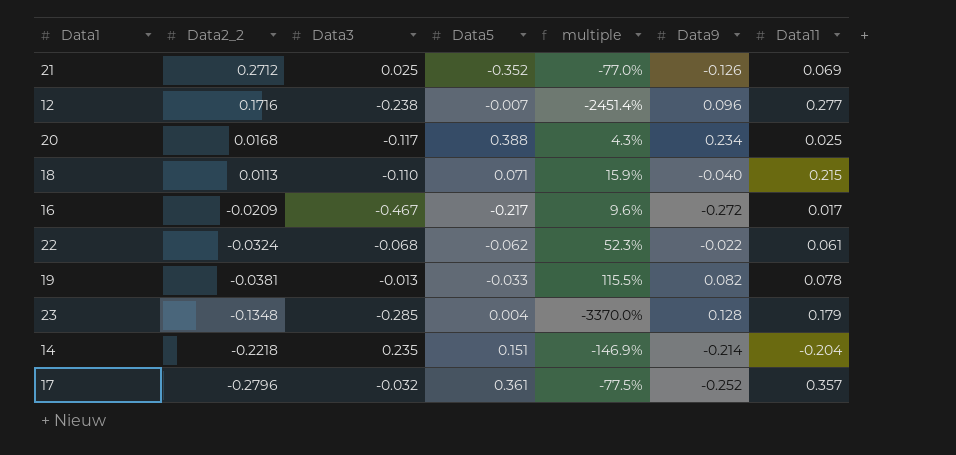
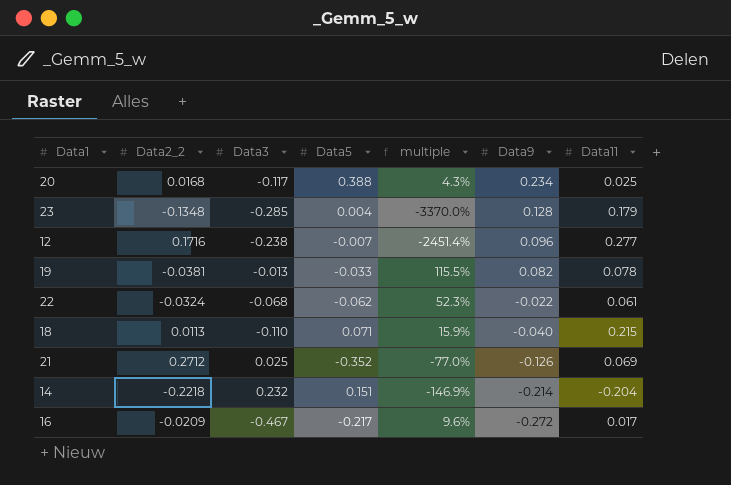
row order: Data2_2 descending -> Data9 descending
row 17: -0.2796 | -0.032 | 0.361 | -77.5% | -0.252 | 0.357 -> none
14 | Data3: 0.235 -> 0.232

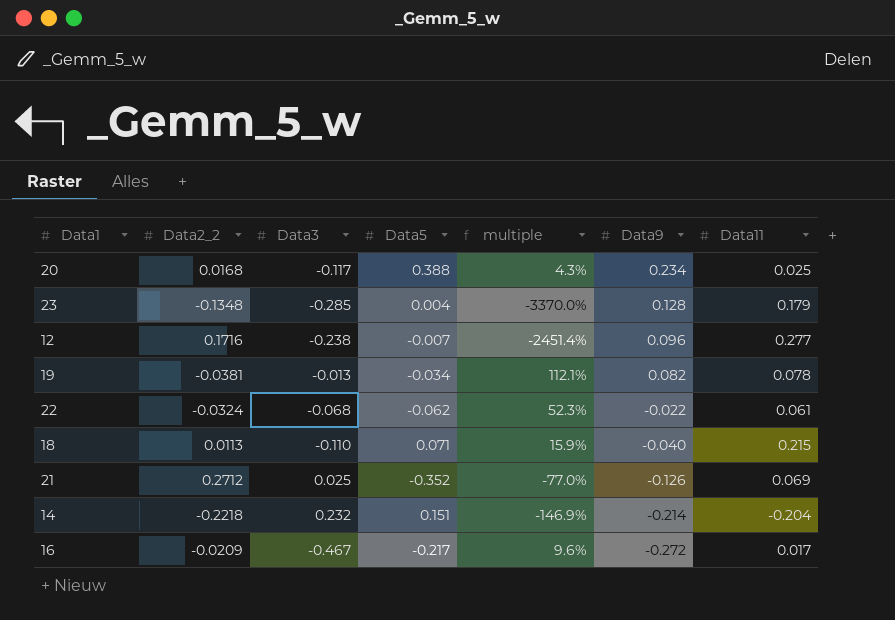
19 | Data5: -0.033 -> -0.034
19 | multiple: 115.5% -> 112.1%

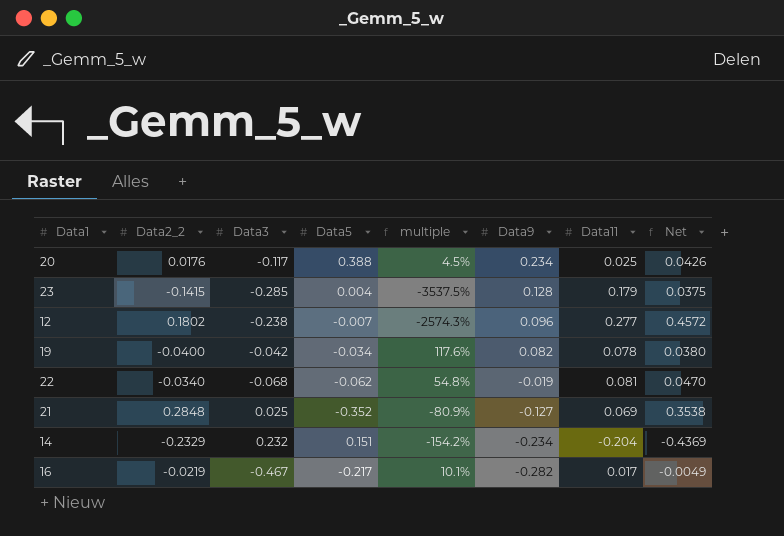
column Net | formula: none -> [Data2_2] + [Data11]
row 18: 0.0113 | -0.110 | 0.071 | 15.9% | -0.040 | 0.215 -> none
20 | Data2_2: 0.0168 -> 0.0176
20 | multiple: 4.3% -> 4.5%
23 | Data2_2: -0.1348 -> -0.1415
23 | multiple: -3370.0% -> -3537.5%
12 | Data2_2: 0.1716 -> 0.1802
12 | multiple: -2451.4% -> -2574.3%
19 | Data2_2: -0.0381 -> -0.0400
19 | Data3: -0.013 -> -0.042
19 | multiple: 112.1% -> 117.6%
22 | Data2_2: -0.0324 -> -0.0340
22 | multiple: 52.3% -> 54.8%
22 | Data9: -0.022 -> -0.019
22 | Data11: 0.061 -> 0.081
21 | Data2_2: 0.2712 -> 0.2848
21 | multiple: -77.0% -> -80.9%
21 | Data9: -0.126 -> -0.127
14 | Data2_2: -0.2218 -> -0.2329
14 | multiple: -146.9% -> -154.2%
14 | Data9: -0.214 -> -0.234
16 | Data2_2: -0.0209 -> -0.0219
16 | multiple: 9.6% -> 10.1%
16 | Data9: -0.272 -> -0.282

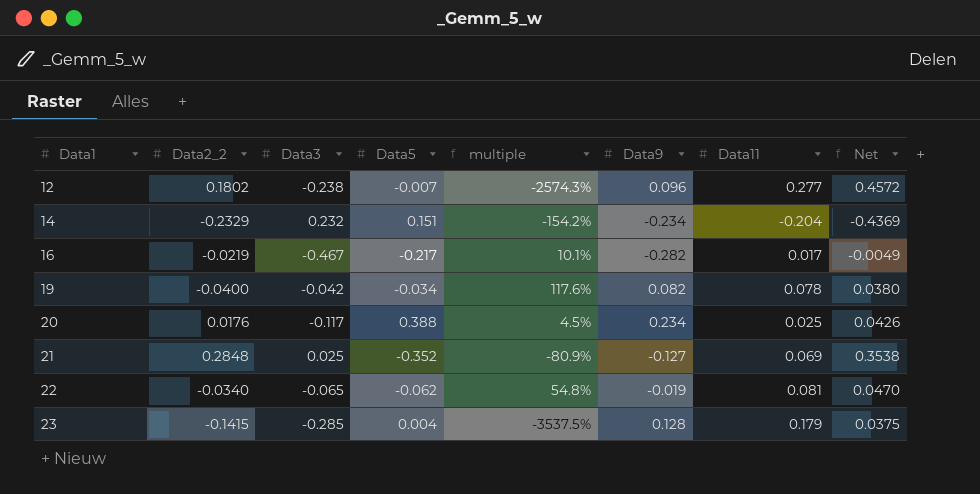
row order: Data9 descending -> Data1 ascending
22 | Data3: -0.068 -> -0.065

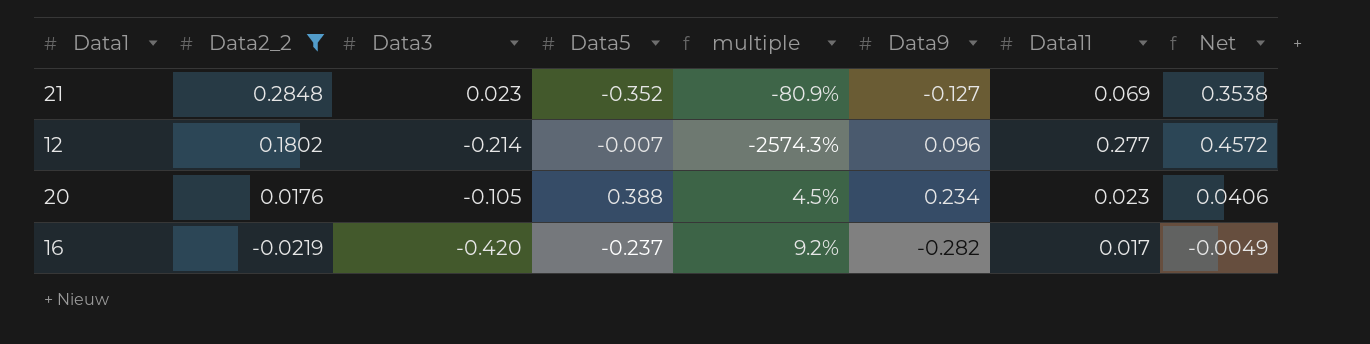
filter: none -> Data2_2 >= -0.0219
row order: Data1 ascending -> Data2_2 descending
21 | Data3: 0.025 -> 0.023
12 | Data3: -0.238 -> -0.214
20 | Data3: -0.117 -> -0.105
20 | Data11: 0.025 -> 0.023
20 | Net: 0.0426 -> 0.0406
16 | Data3: -0.467 -> -0.420
16 | Data5: -0.217 -> -0.237
16 | multiple: 10.1% -> 9.2%

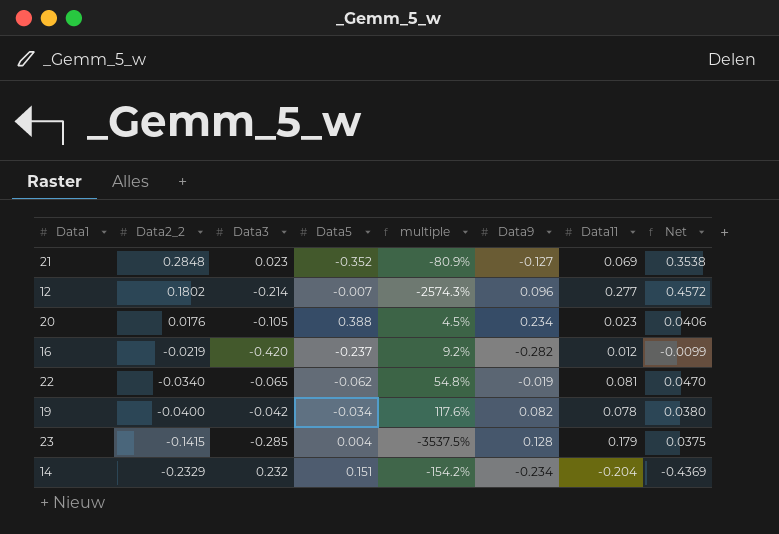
filter: Data2_2 >= -0.0219 -> none
16 | Data11: 0.017 -> 0.012
16 | Net: -0.0049 -> -0.0099

